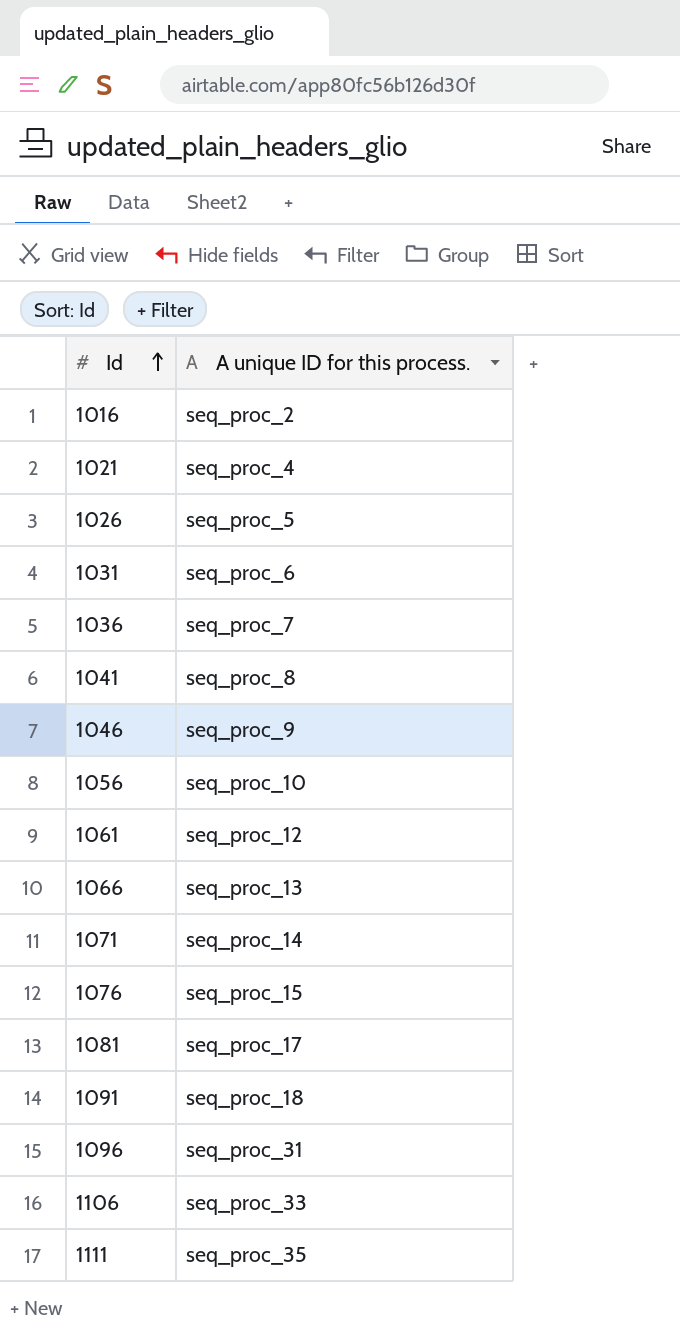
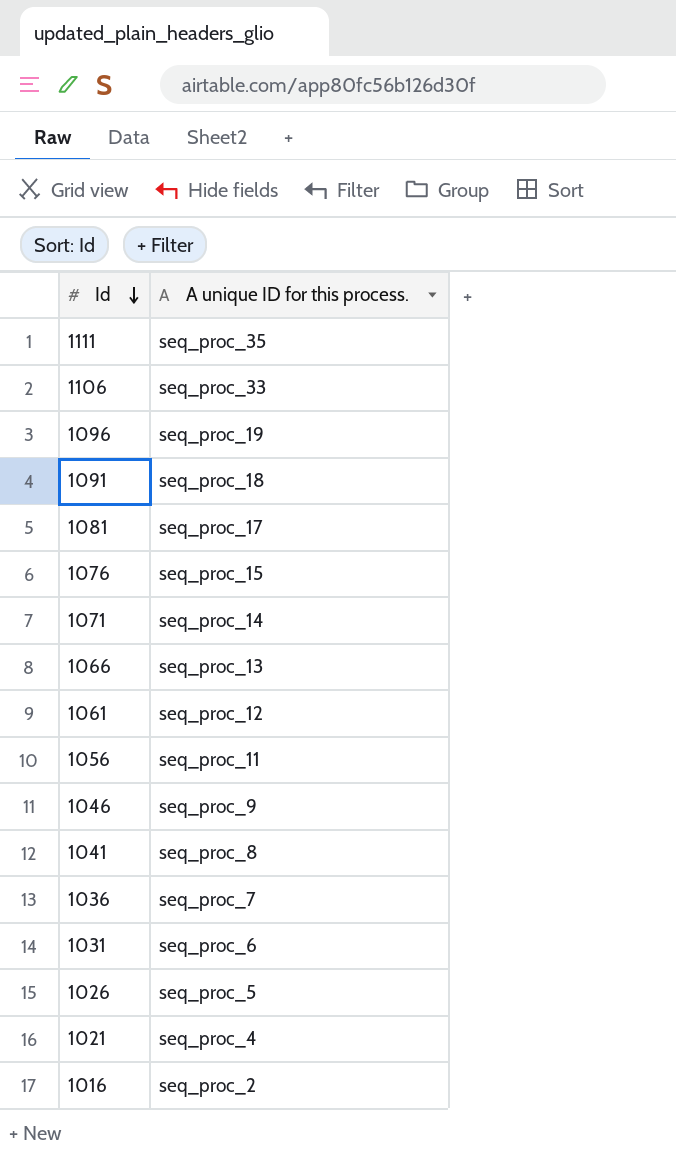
row order: Id ascending -> Id descending
1096 | A unique ID for this process.: seq_proc_31 -> seq_proc_19
1056 | A unique ID for this process.: seq_proc_10 -> seq_proc_11

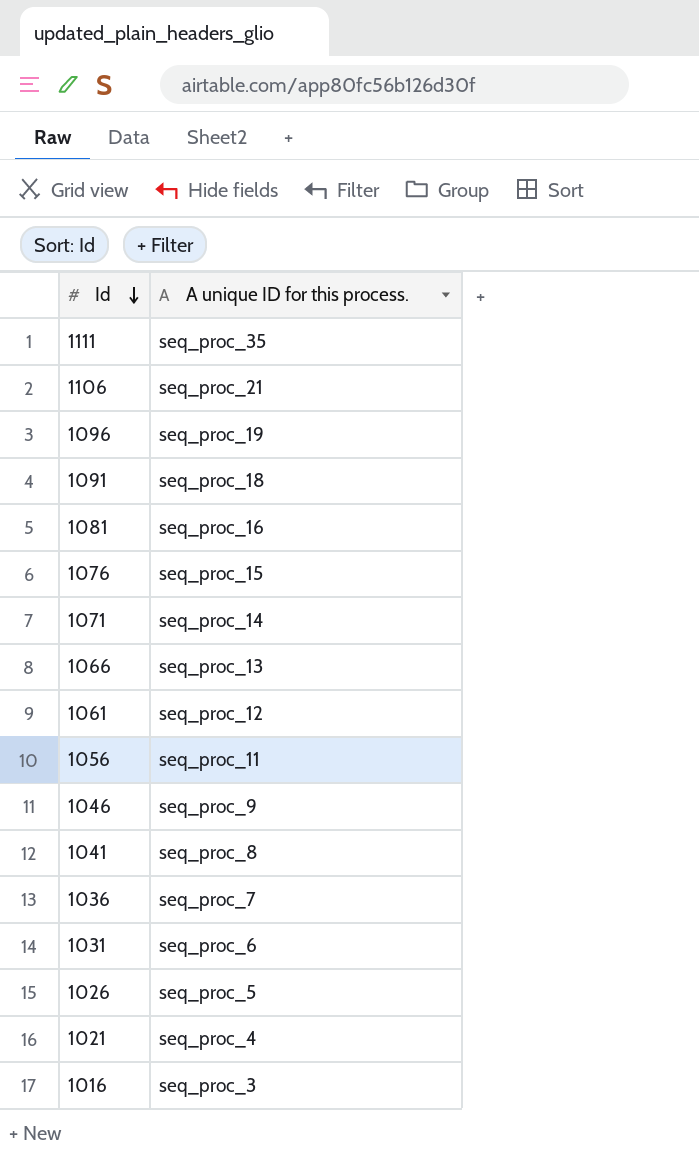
1106 | A unique ID for this process.: seq_proc_33 -> seq_proc_21
1081 | A unique ID for this process.: seq_proc_17 -> seq_proc_16
1016 | A unique ID for this process.: seq_proc_2 -> seq_proc_3

